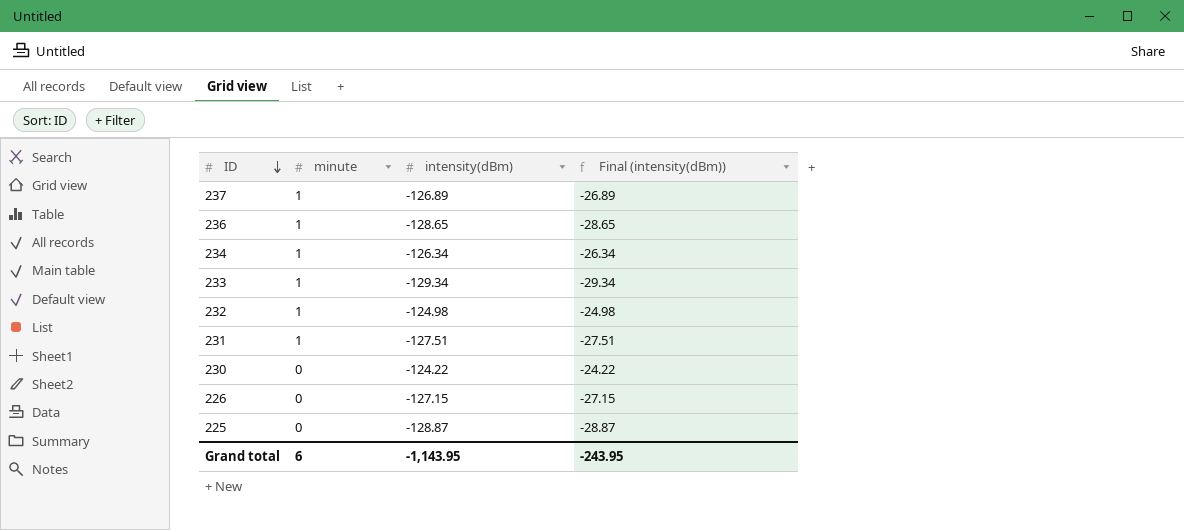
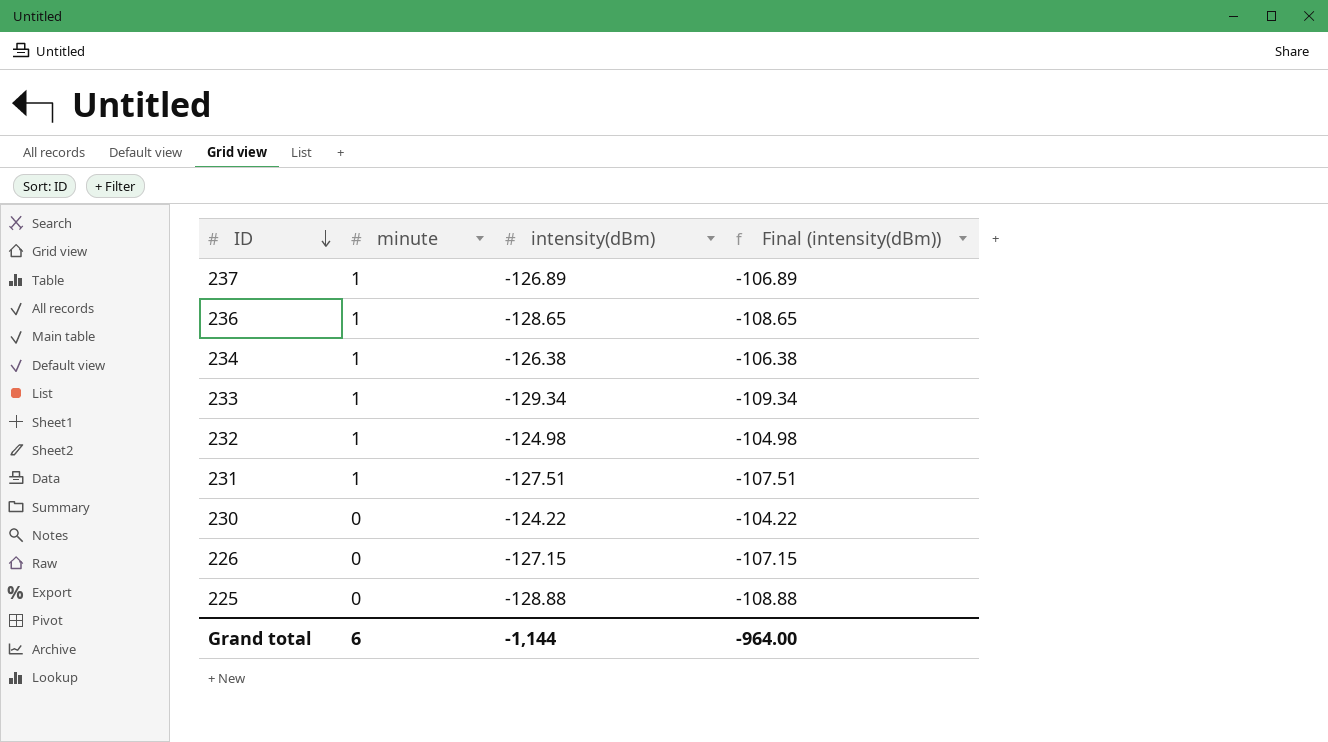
column Final (intensity(dBm)) | formula: [intensity(dBm)] + 100 -> [intensity(dBm)] + 20
234 | intensity(dBm): -126.34 -> -126.38
225 | intensity(dBm): -128.87 -> -128.88
Grand total | intensity(dBm): -1,143.95 -> -1,144
Grand total | Final (intensity(dBm)): -243.95 -> -964.00

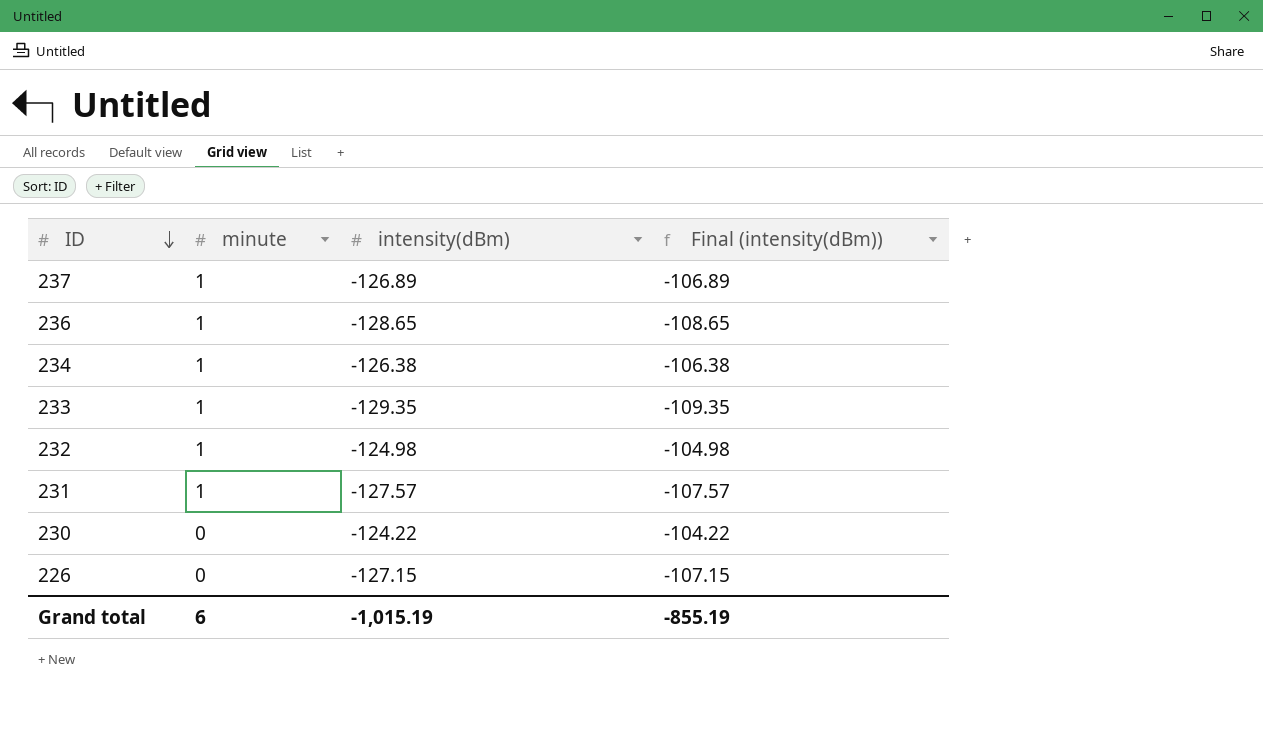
row 225: 0 | -128.88 | -108.88 -> none
233 | intensity(dBm): -129.34 -> -129.35
233 | Final (intensity(dBm)): -109.34 -> -109.35
231 | intensity(dBm): -127.51 -> -127.57
231 | Final (intensity(dBm)): -107.51 -> -107.57
Grand total | intensity(dBm): -1,144 -> -1,015.19
Grand total | Final (intensity(dBm)): -964.00 -> -855.19

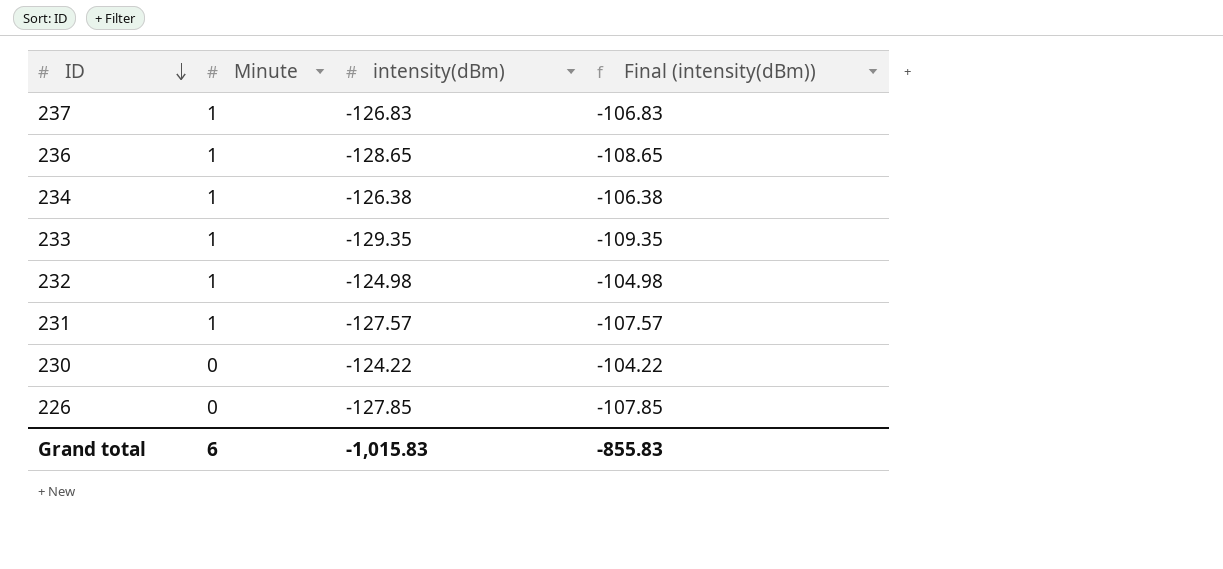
column name: minute -> Minute
237 | intensity(dBm): -126.89 -> -126.83
237 | Final (intensity(dBm)): -106.89 -> -106.83
226 | intensity(dBm): -127.15 -> -127.85
226 | Final (intensity(dBm)): -107.15 -> -107.85
Grand total | intensity(dBm): -1,015.19 -> -1,015.83
Grand total | Final (intensity(dBm)): -855.19 -> -855.83

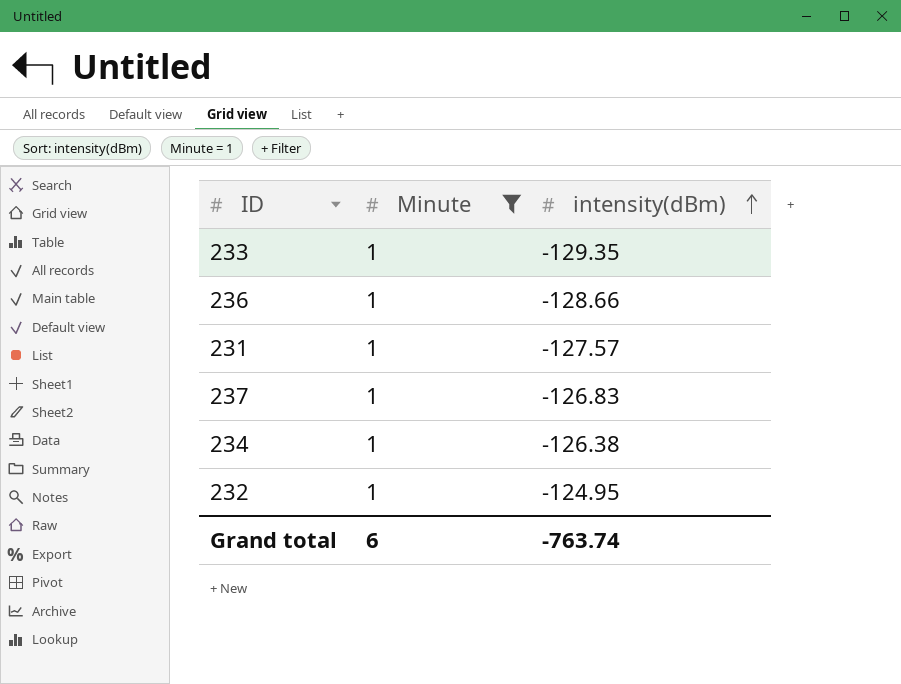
filter: none -> Minute = 1
row order: ID descending -> intensity(dBm) ascending
column Final (intensity(dBm)) | formula: [intensity(dBm)] + 20 -> none
236 | intensity(dBm): -128.65 -> -128.66
232 | intensity(dBm): -124.98 -> -124.95
Grand total | intensity(dBm): -1,015.83 -> -763.74

